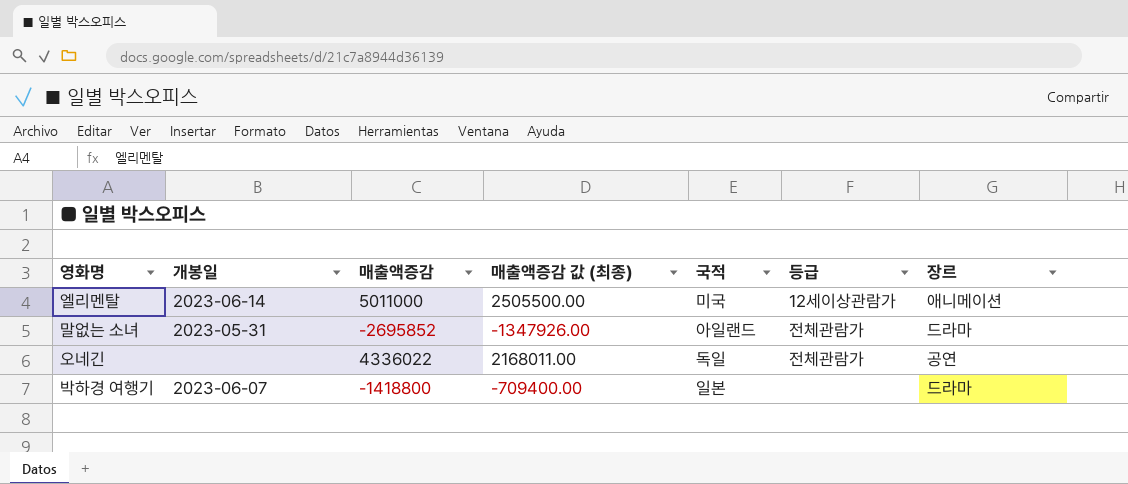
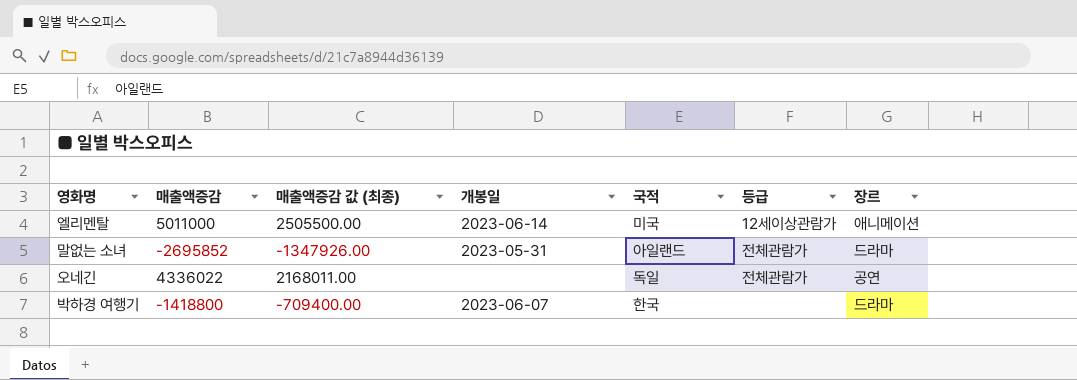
column 개봉일 | position: 2 -> 4
박하경 여행기 | 국적: 일본 -> 한국

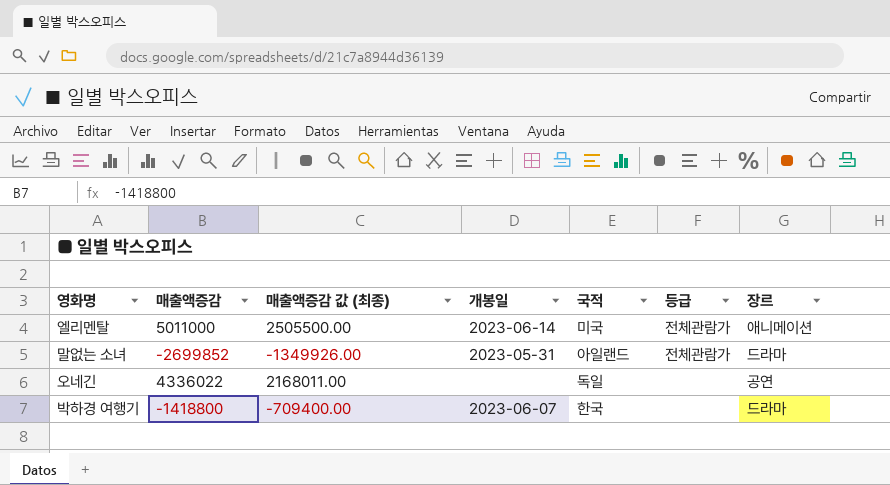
엘리멘탈 | 등급: 12세이상관람가 -> 전체관람가
말없는 소녀 | 매출액증감: -2695852 -> -2699852
말없는 소녀 | 매출액증감 값 (최종): -1347926.00 -> -1349926.00
오네긴 | 등급: 전체관람가 -> none

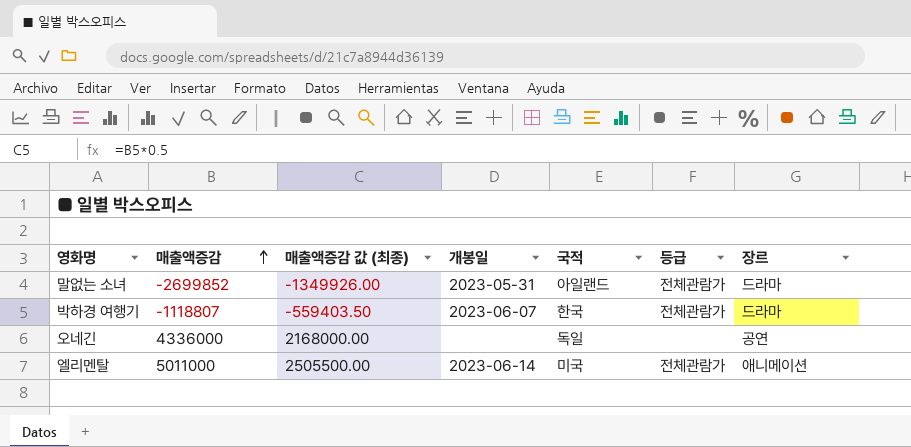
row order: none -> 매출액증감 ascending
박하경 여행기 | 매출액증감: -1418800 -> -1118807
박하경 여행기 | 매출액증감 값 (최종): -709400.00 -> -559403.50
박하경 여행기 | 등급: none -> 전체관람가
오네긴 | 매출액증감: 4336022 -> 4336000
오네긴 | 매출액증감 값 (최종): 2168011.00 -> 2168000.00

